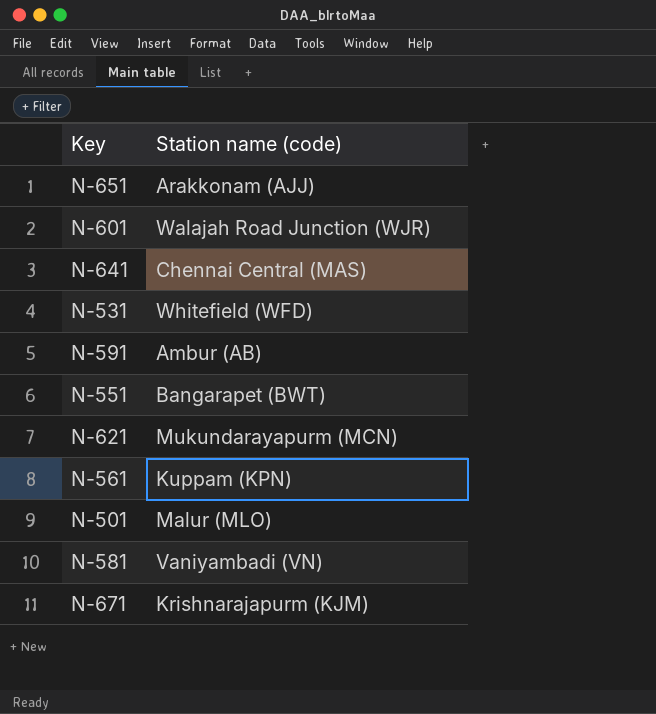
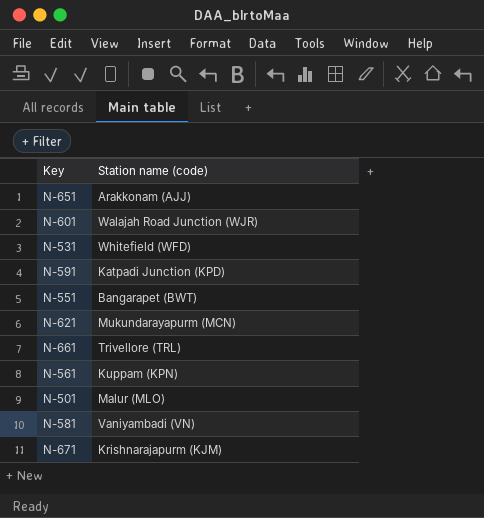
row N-641: Chennai Central (MAS) -> none
N-591 | Station name (code): Ambur (AB) -> Katpadi Junction (KPD)
row N-661: none -> Trivellore (TRL)

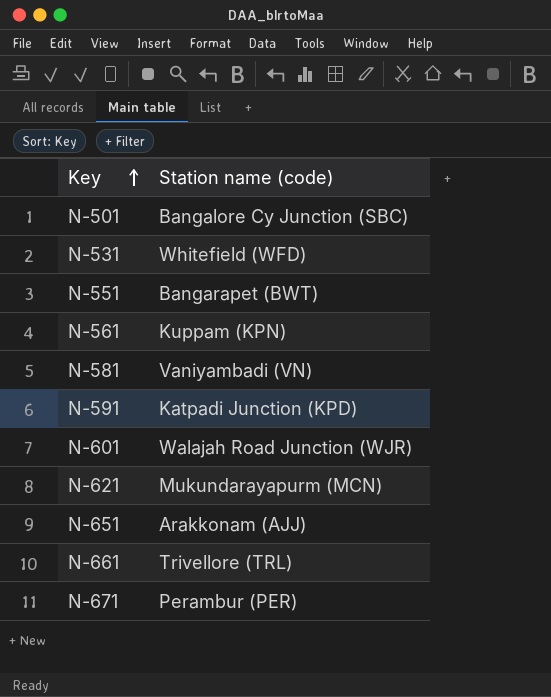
row order: none -> Key ascending
N-501 | Station name (code): Malur (MLO) -> Bangalore Cy Junction (SBC)
N-671 | Station name (code): Krishnarajapurm (KJM) -> Perambur (PER)

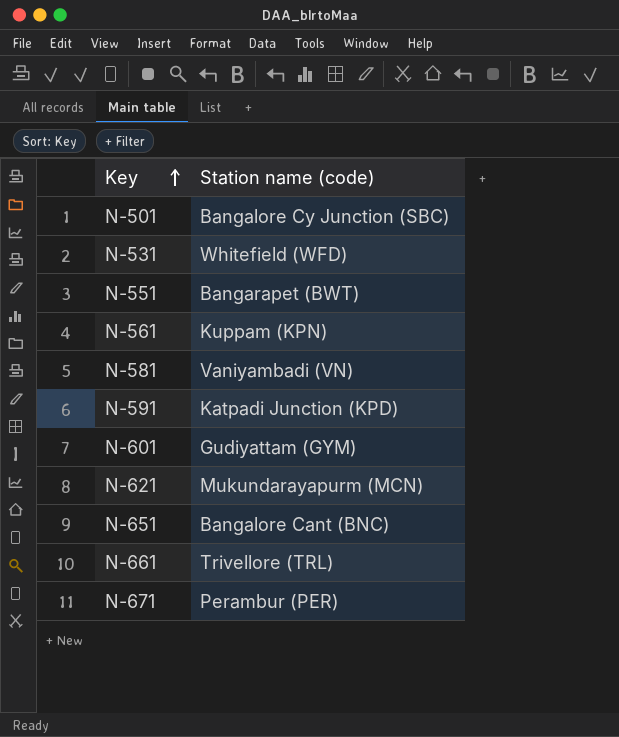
N-601 | Station name (code): Walajah Road Junction (WJR) -> Gudiyattam (GYM)
N-651 | Station name (code): Arakkonam (AJJ) -> Bangalore Cant (BNC)

